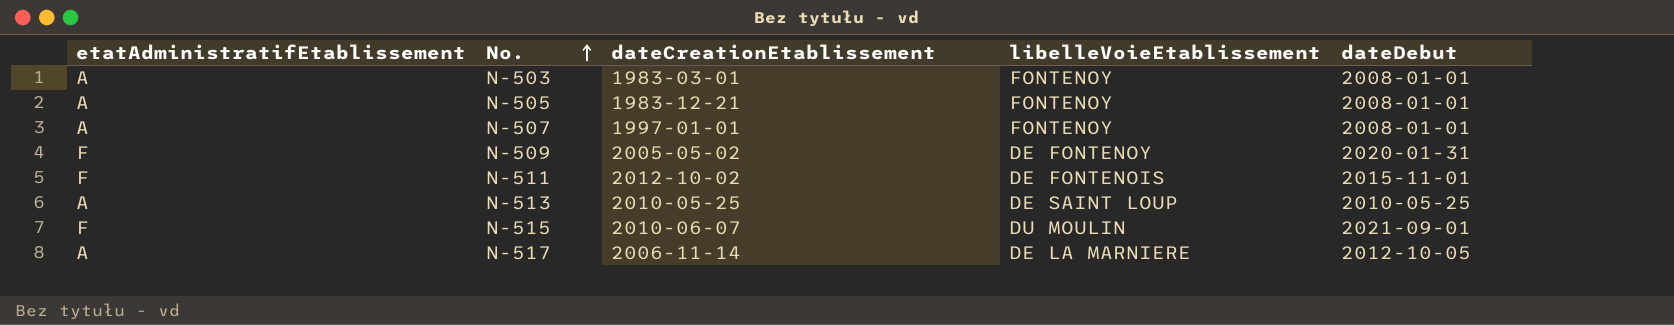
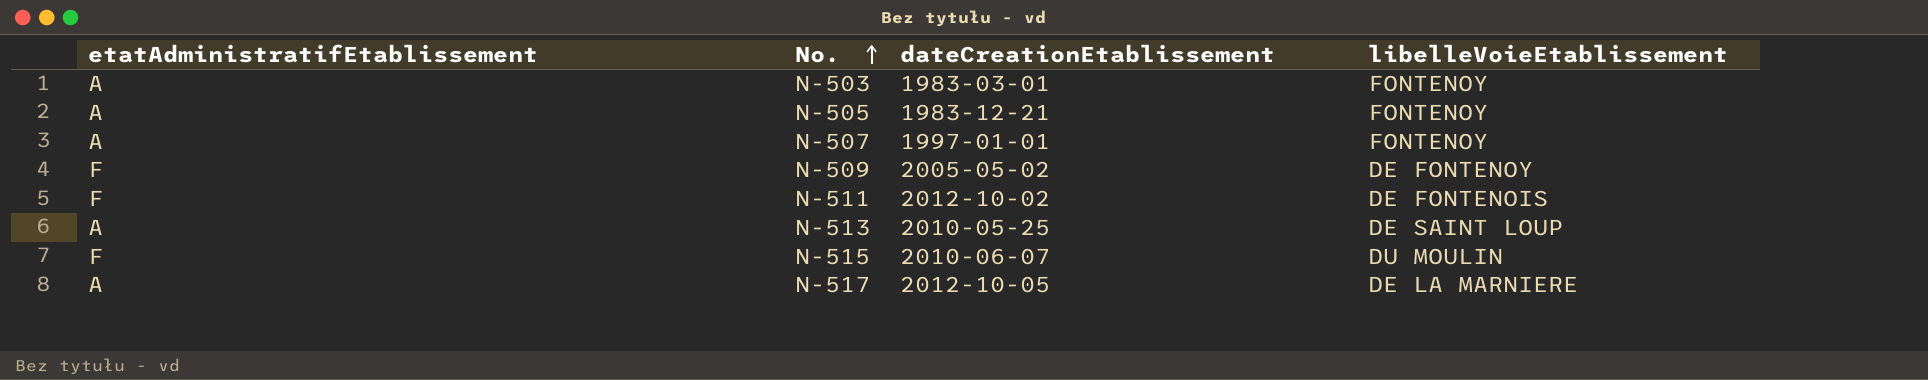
column dateDebut | position: 5 -> none
N-517 | dateCreationEtablissement: 2006-11-14 -> 2012-10-05

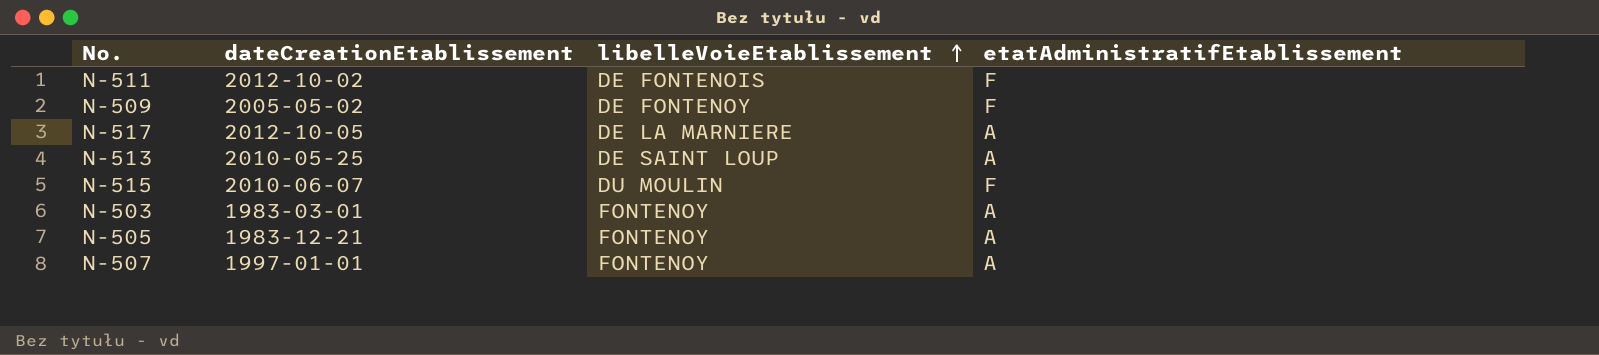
row order: No. ascending -> libelleVoieEtablissement ascending
column etatAdministratifEtablissement | position: 1 -> 4

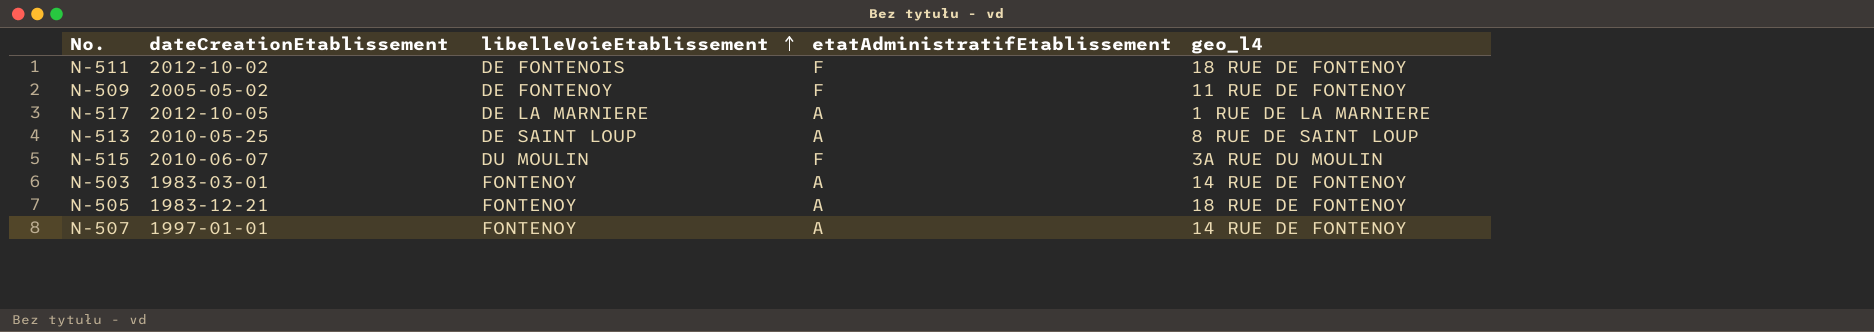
column geo_l4 | position: none -> 5

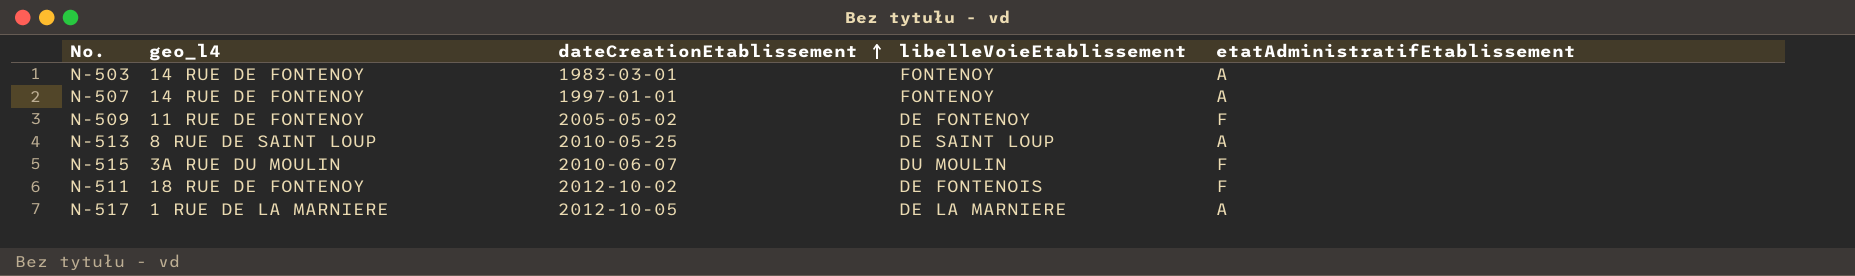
row order: libelleVoieEtablissement ascending -> dateCreationEtablissement ascending
column geo_l4 | position: 5 -> 2
row N-505: 1983-12-21 | FONTENOY | A | 18 RUE DE FONTENOY -> none

